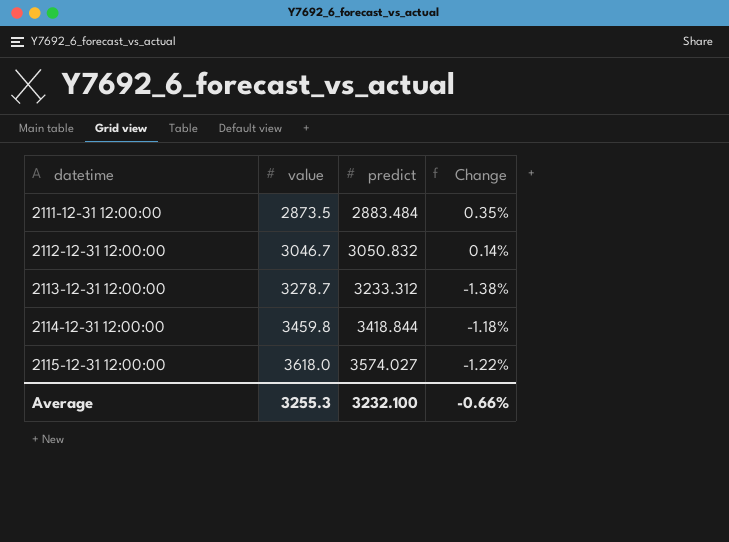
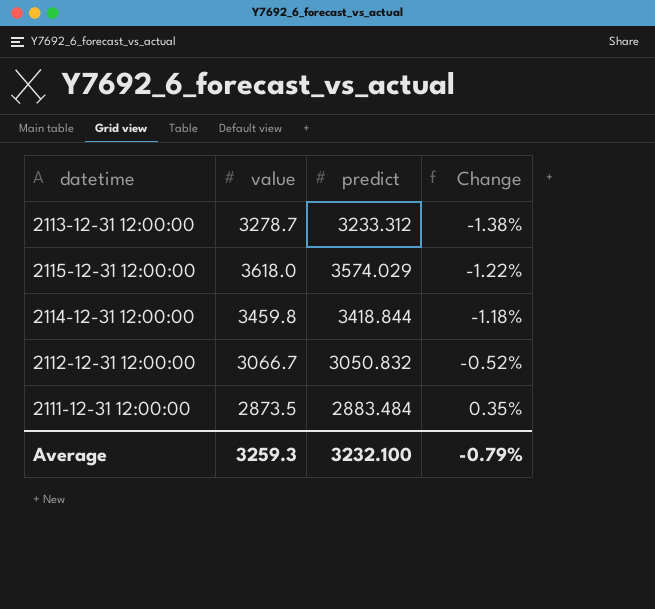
row order: datetime ascending -> Change ascending
2115-12-31 12:00:00 | predict: 3574.027 -> 3574.029
2112-12-31 12:00:00 | value: 3046.7 -> 3066.7
2112-12-31 12:00:00 | Change: 0.14% -> -0.52%
Average | value: 3255.3 -> 3259.3
Average | Change: -0.66% -> -0.79%

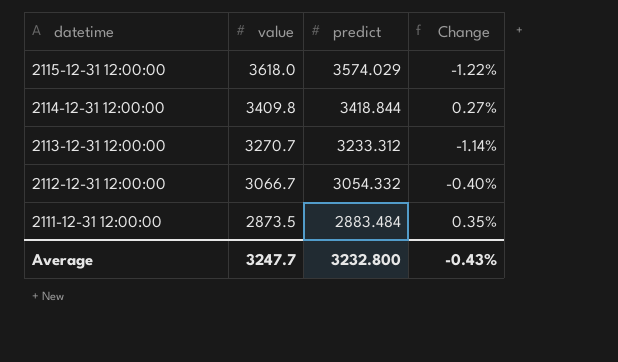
row order: Change ascending -> datetime descending
2114-12-31 12:00:00 | value: 3459.8 -> 3409.8
2114-12-31 12:00:00 | Change: -1.18% -> 0.27%
2113-12-31 12:00:00 | value: 3278.7 -> 3270.7
2113-12-31 12:00:00 | Change: -1.38% -> -1.14%
2112-12-31 12:00:00 | predict: 3050.832 -> 3054.332
2112-12-31 12:00:00 | Change: -0.52% -> -0.40%
Average | value: 3259.3 -> 3247.7
Average | predict: 3232.100 -> 3232.800
Average | Change: -0.79% -> -0.43%

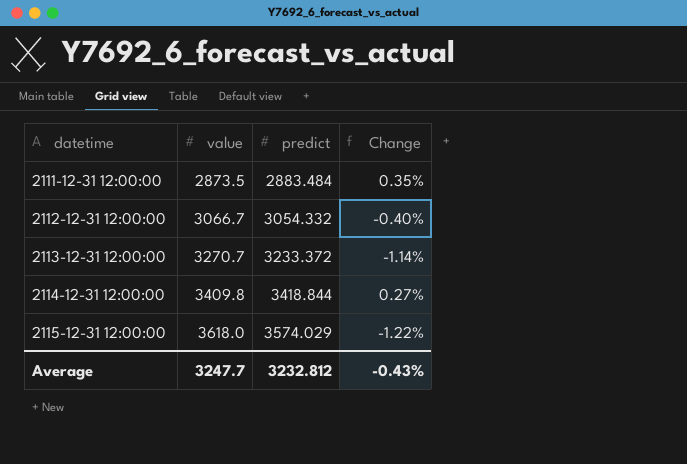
row order: datetime descending -> datetime ascending
2113-12-31 12:00:00 | predict: 3233.312 -> 3233.372
Average | predict: 3232.800 -> 3232.812

